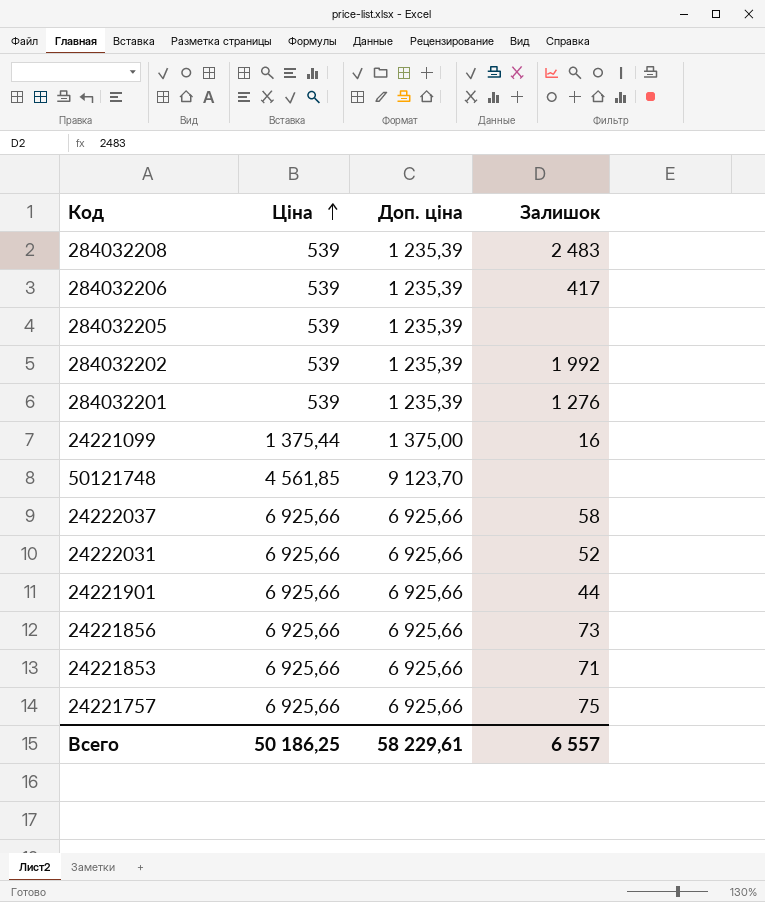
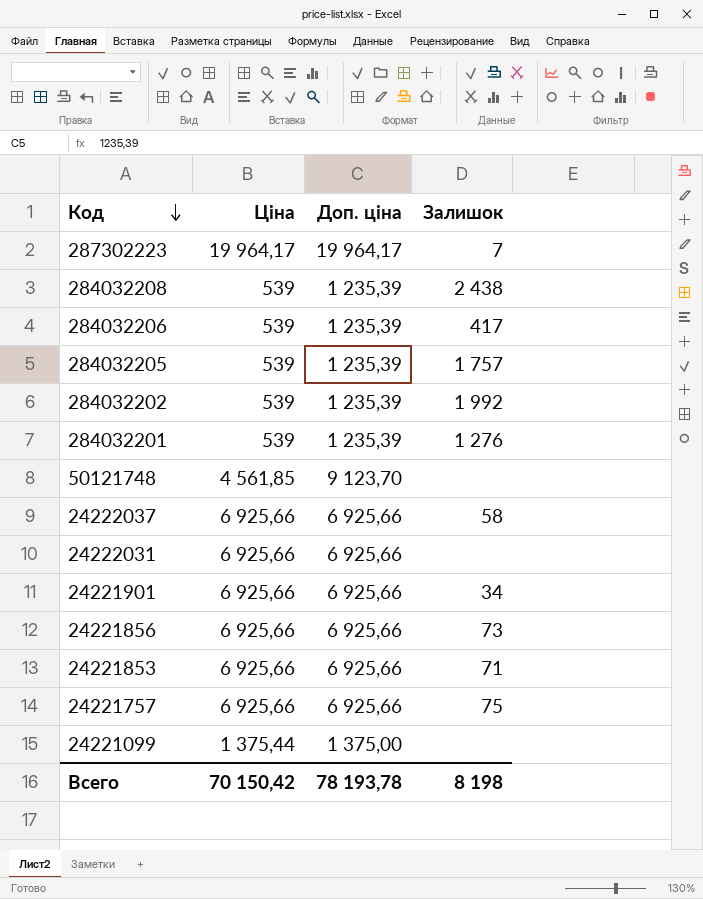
row order: Ціна ascending -> Код descending
row 287302223: none -> 19 964,17 | 19 964,17 | 7
284032208 | Залишок: 2 483 -> 2 438
284032205 | Залишок: none -> 1 757
24222031 | Залишок: 52 -> none
24221901 | Залишок: 44 -> 34
24221099 | Залишок: 16 -> none
Всего | Ціна: 50 186,25 -> 70 150,42
Всего | Доп. ціна: 58 229,61 -> 78 193,78
Всего | Залишок: 6 557 -> 8 198

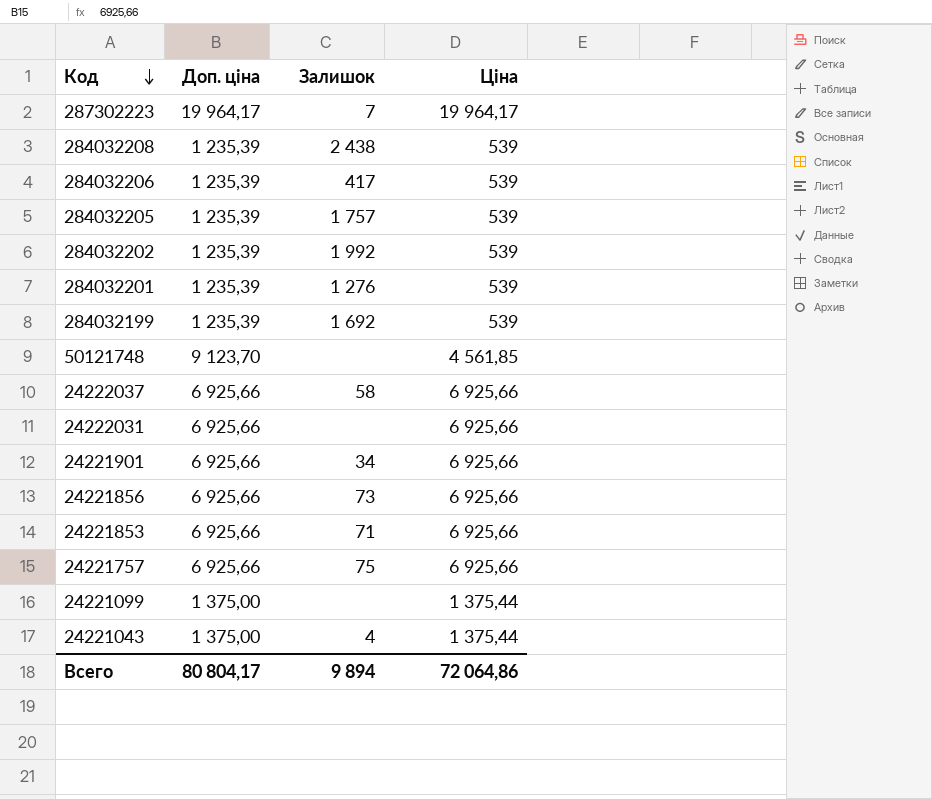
column Ціна | position: 2 -> 4
row 284032199: none -> 1 235,39 | 1 692 | 539
row 24221043: none -> 1 375,00 | 4 | 1 375,44
Всего | Доп. ціна: 78 193,78 -> 80 804,17
Всего | Залишок: 8 198 -> 9 894
Всего | Ціна: 70 150,42 -> 72 064,86

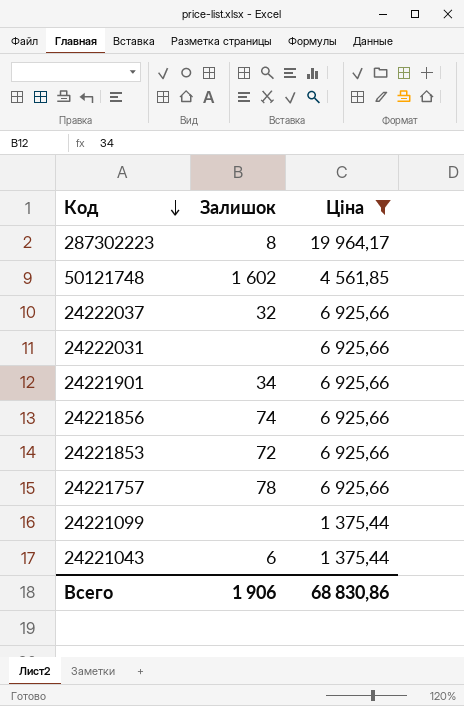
filter: none -> Ціна != 539
column Доп. ціна | position: 2 -> none
287302223 | Залишок: 7 -> 8
50121748 | Залишок: none -> 1 602
24222037 | Залишок: 58 -> 32
24221856 | Залишок: 73 -> 74
24221853 | Залишок: 71 -> 72
24221757 | Залишок: 75 -> 78
24221043 | Залишок: 4 -> 6
Всего | Залишок: 9 894 -> 1 906
Всего | Ціна: 72 064,86 -> 68 830,86

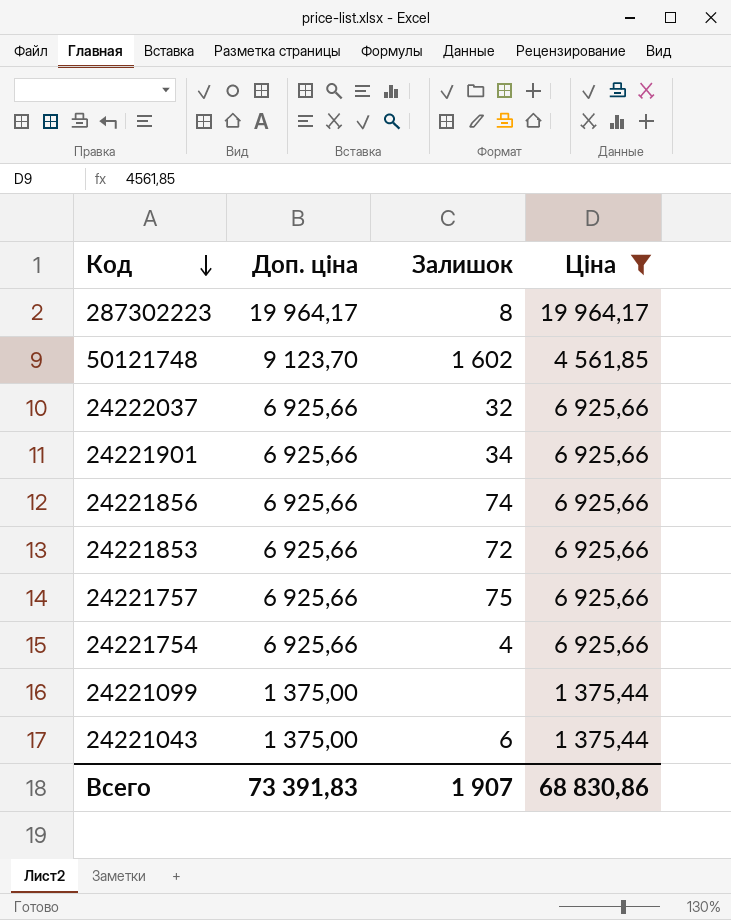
column Доп. ціна | position: none -> 2
row 24222031: none | 6 925,66 -> none
24221757 | Залишок: 78 -> 75
row 24221754: none -> 6 925,66 | 4 | 6 925,66
Всего | Залишок: 1 906 -> 1 907

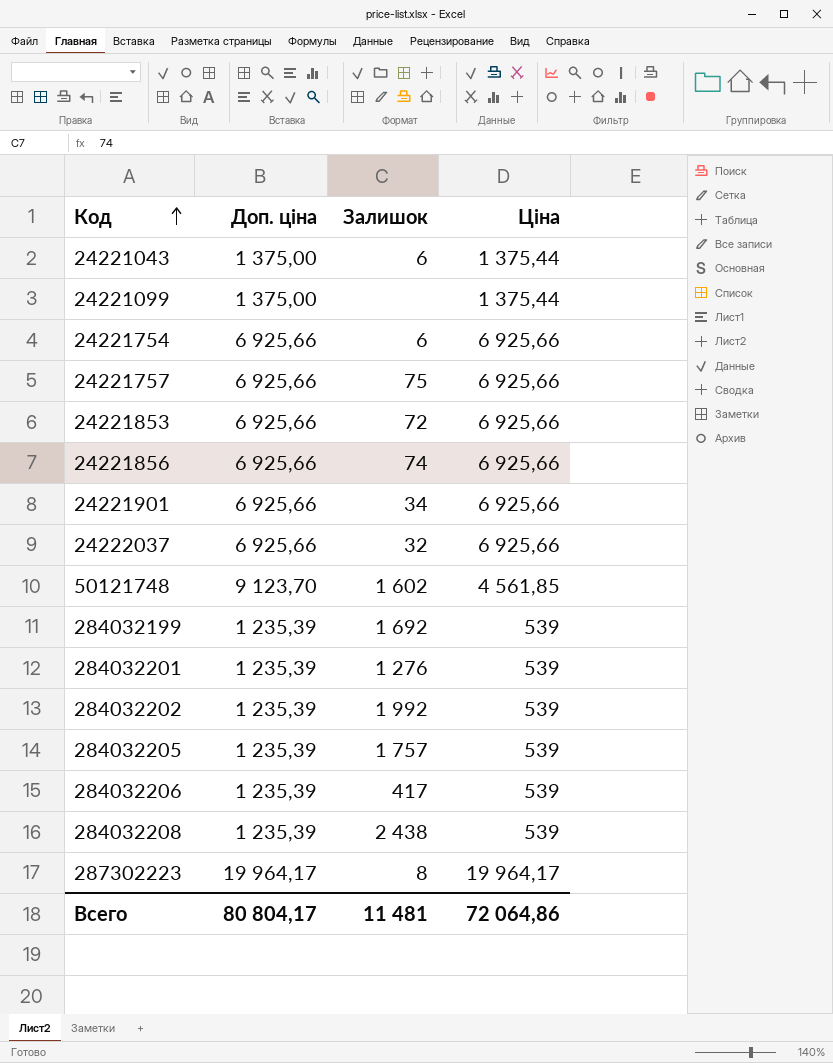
filter: Ціна != 539 -> none
row order: Код descending -> Код ascending
24221754 | Залишок: 4 -> 6
Всего | Доп. ціна: 73 391,83 -> 80 804,17
Всего | Залишок: 1 907 -> 11 481
Всего | Ціна: 68 830,86 -> 72 064,86

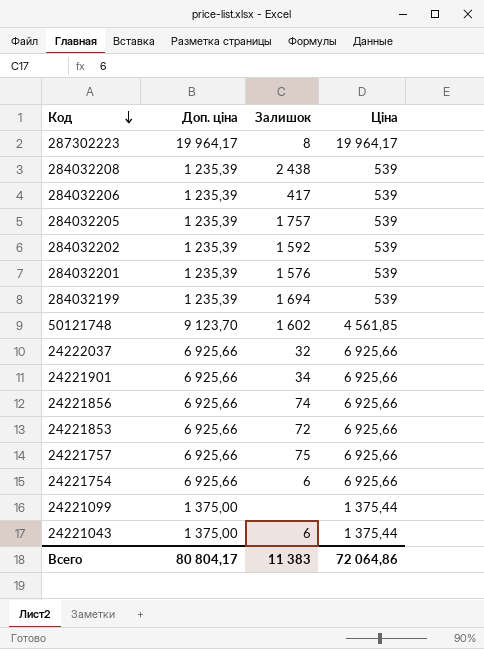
row order: Код ascending -> Код descending
284032202 | Залишок: 1 992 -> 1 592
284032201 | Залишок: 1 276 -> 1 576
284032199 | Залишок: 1 692 -> 1 694
Всего | Залишок: 11 481 -> 11 383

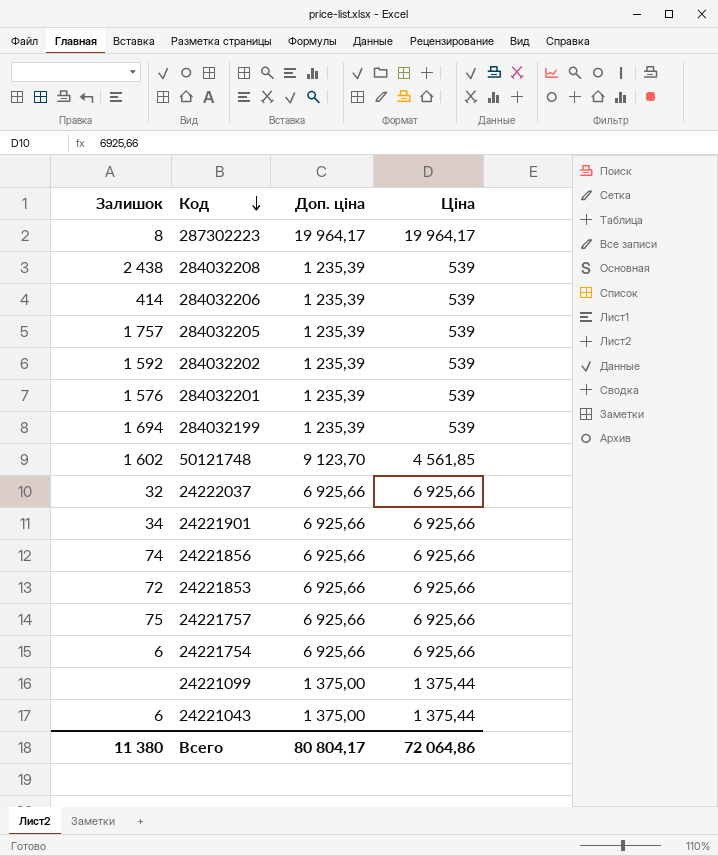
column Залишок | position: 3 -> 1
284032206 | Залишок: 417 -> 414
Всего | Залишок: 11 383 -> 11 380

